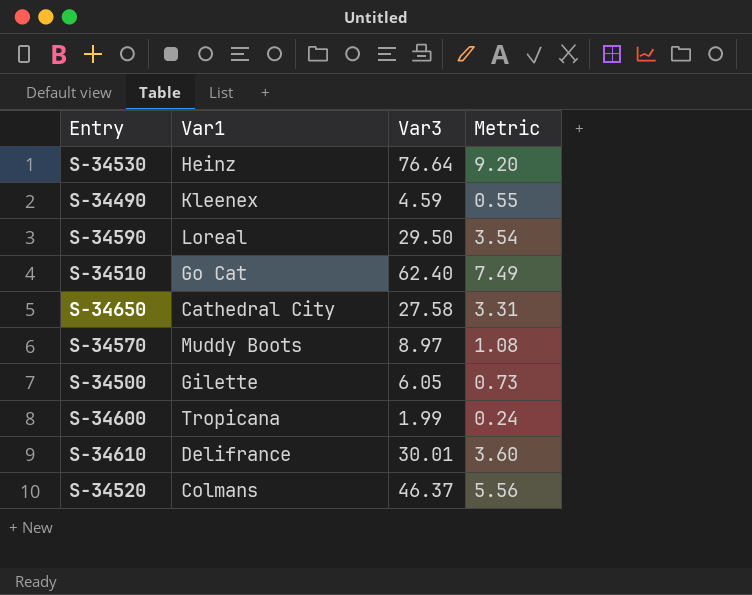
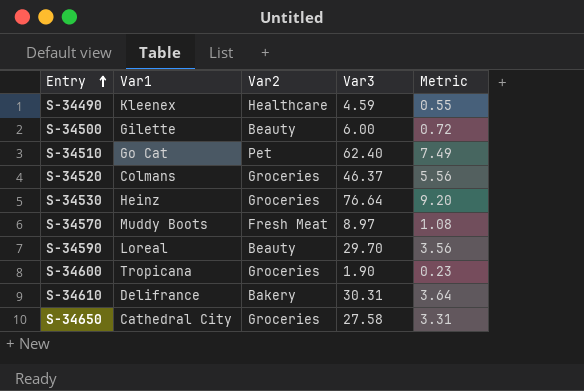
row order: none -> Entry ascending
column Var2 | position: none -> 3
S-34500 | Var3: 6.05 -> 6.00
S-34500 | Metric: 0.73 -> 0.72
S-34590 | Var3: 29.50 -> 29.70
S-34590 | Metric: 3.54 -> 3.56
S-34600 | Var3: 1.99 -> 1.90
S-34600 | Metric: 0.24 -> 0.23
S-34610 | Var3: 30.01 -> 30.31
S-34610 | Metric: 3.60 -> 3.64

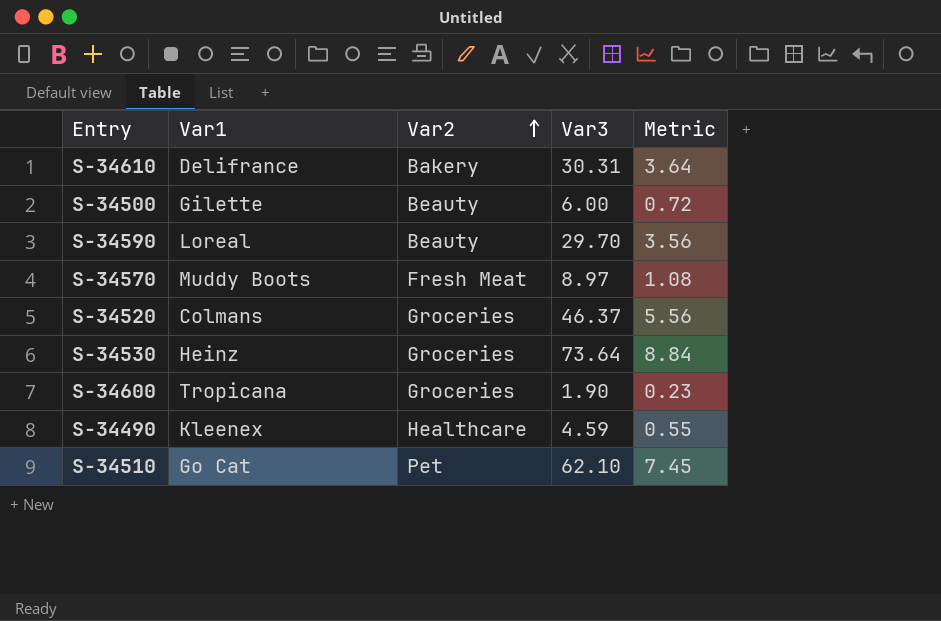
row order: Entry ascending -> Var2 ascending
row S-34650: Cathedral City | Groceries | 27.58 | 3.31 -> none
S-34530 | Var3: 76.64 -> 73.64
S-34530 | Metric: 9.20 -> 8.84
S-34510 | Var3: 62.40 -> 62.10
S-34510 | Metric: 7.49 -> 7.45

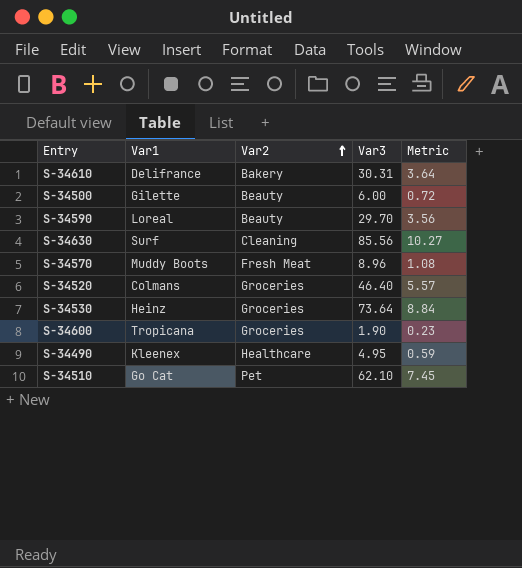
row S-34630: none -> Surf | Cleaning | 85.56 | 10.27
S-34570 | Var3: 8.97 -> 8.96
S-34520 | Var3: 46.37 -> 46.40
S-34520 | Metric: 5.56 -> 5.57
S-34490 | Var3: 4.59 -> 4.95
S-34490 | Metric: 0.55 -> 0.59

